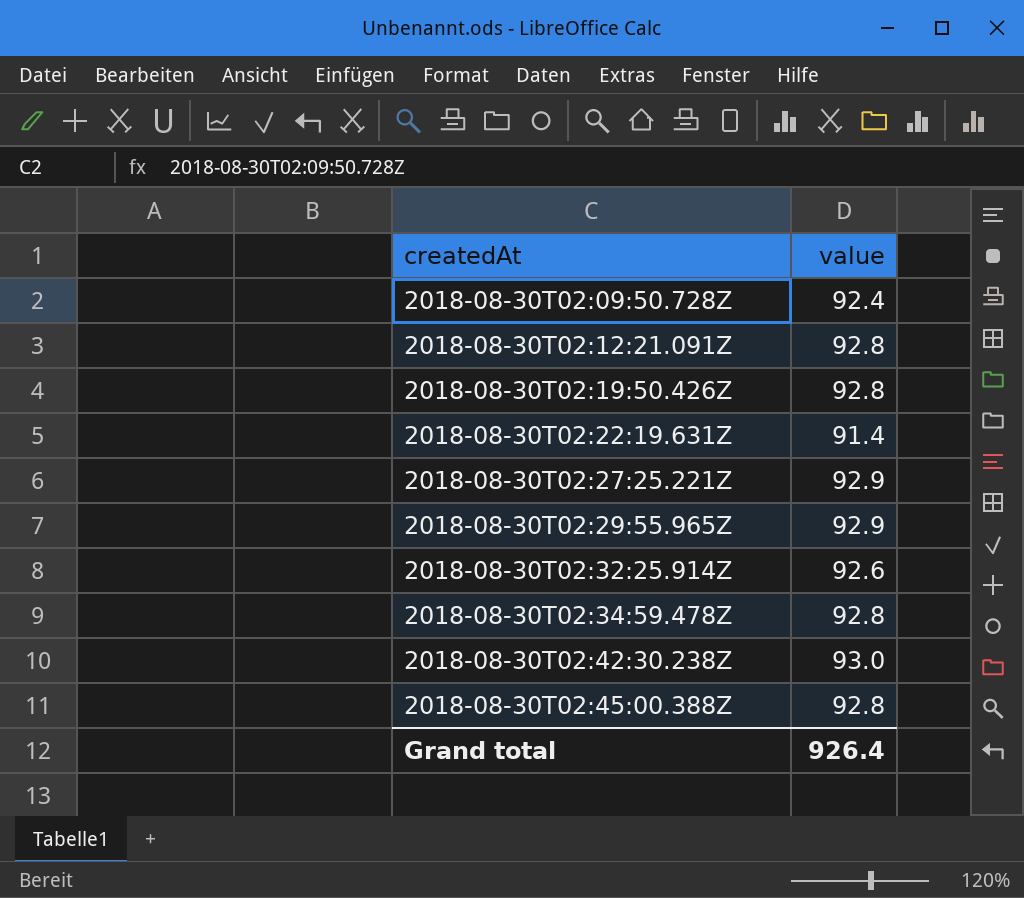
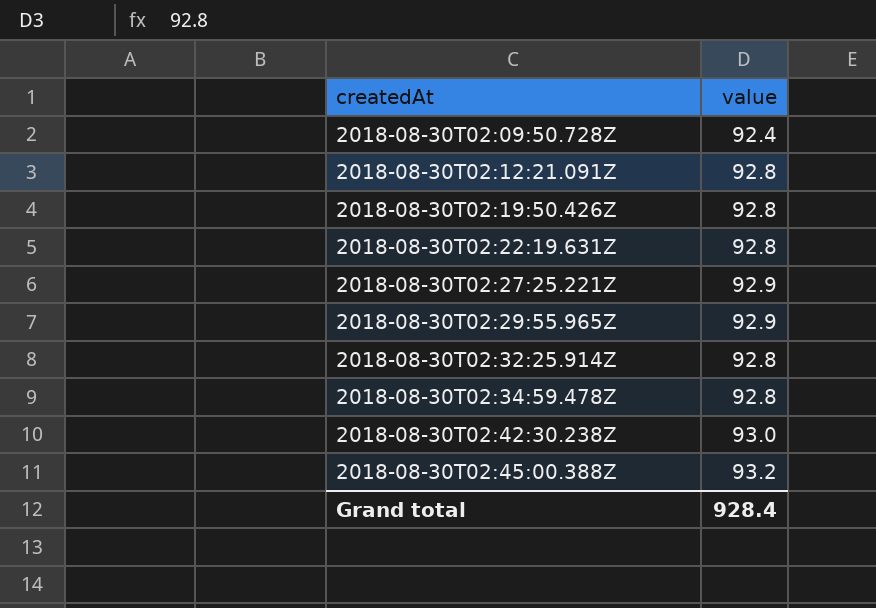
2018-08-30T02:22:19.631Z | value: 91.4 -> 92.8
2018-08-30T02:32:25.914Z | value: 92.6 -> 92.8
2018-08-30T02:45:00.388Z | value: 92.8 -> 93.2
Grand total | value: 926.4 -> 928.4

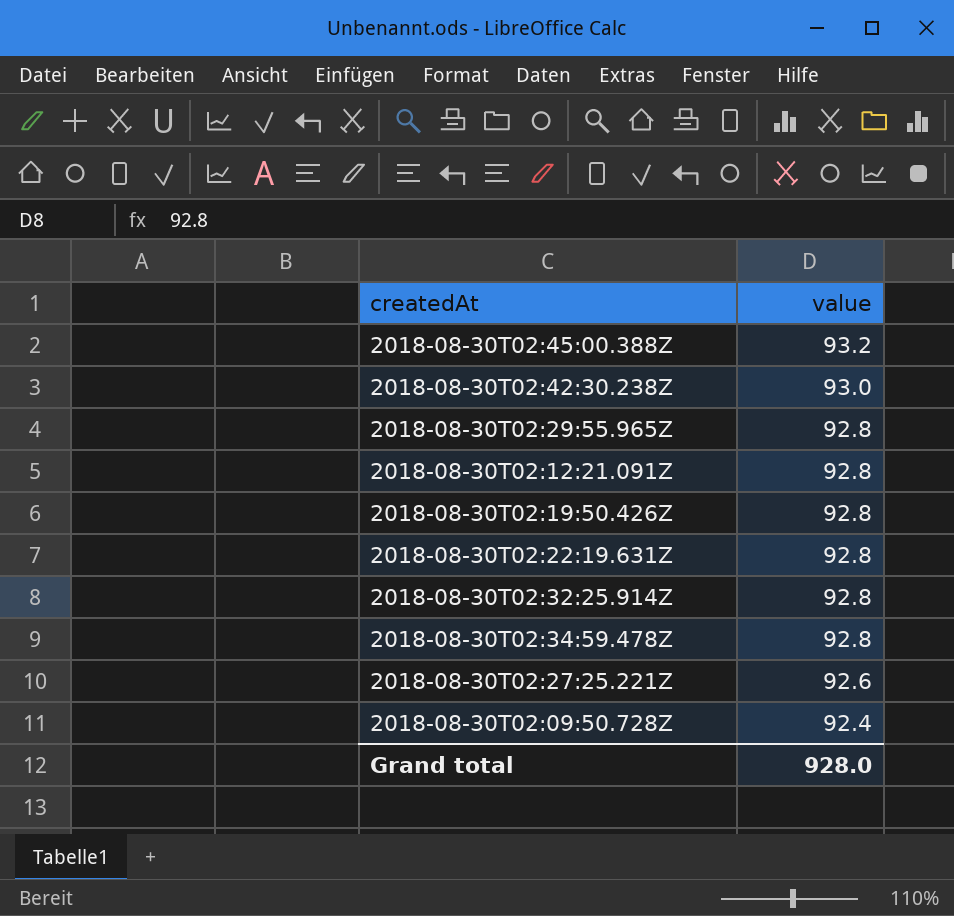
row order: createdAt ascending -> value descending
2018-08-30T02:29:55.965Z | value: 92.9 -> 92.8
2018-08-30T02:27:25.221Z | value: 92.9 -> 92.6
Grand total | value: 928.4 -> 928.0

